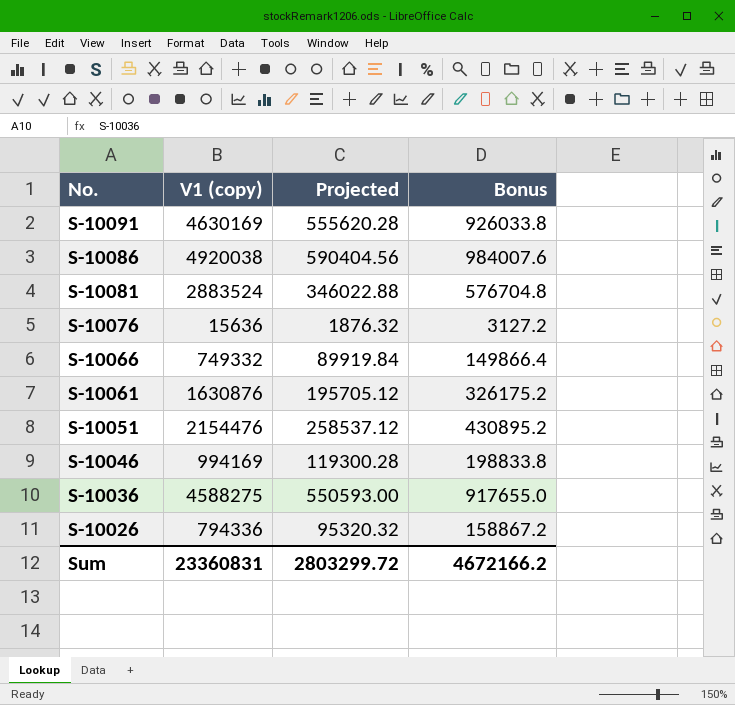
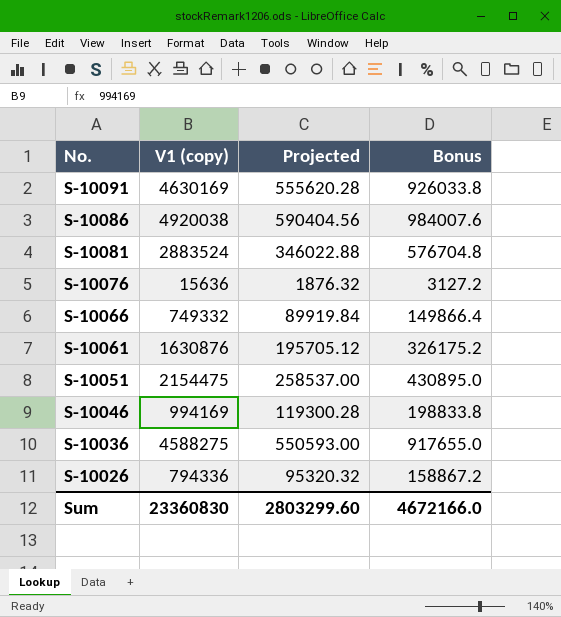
S-10051 | V1 (copy): 2154476 -> 2154475
S-10051 | Projected: 258537.12 -> 258537.00
S-10051 | Bonus: 430895.2 -> 430895.0
Sum | V1 (copy): 23360831 -> 23360830
Sum | Projected: 2803299.72 -> 2803299.60
Sum | Bonus: 4672166.2 -> 4672166.0

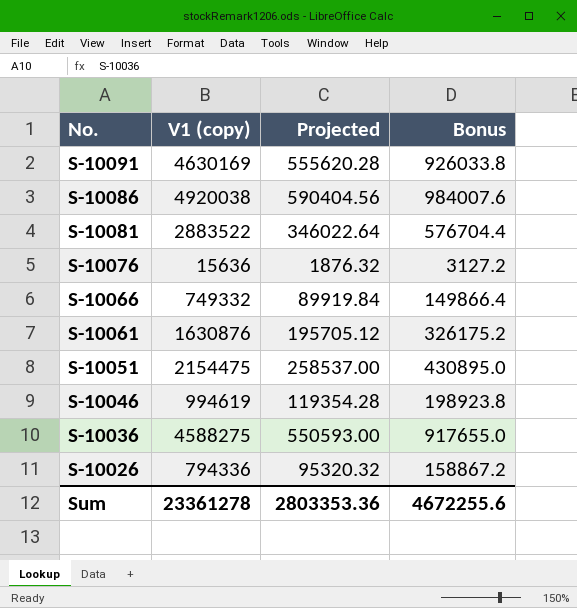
S-10081 | V1 (copy): 2883524 -> 2883522
S-10081 | Projected: 346022.88 -> 346022.64
S-10081 | Bonus: 576704.8 -> 576704.4
S-10046 | V1 (copy): 994169 -> 994619
S-10046 | Projected: 119300.28 -> 119354.28
S-10046 | Bonus: 198833.8 -> 198923.8
Sum | V1 (copy): 23360830 -> 23361278
Sum | Projected: 2803299.60 -> 2803353.36
Sum | Bonus: 4672166.0 -> 4672255.6

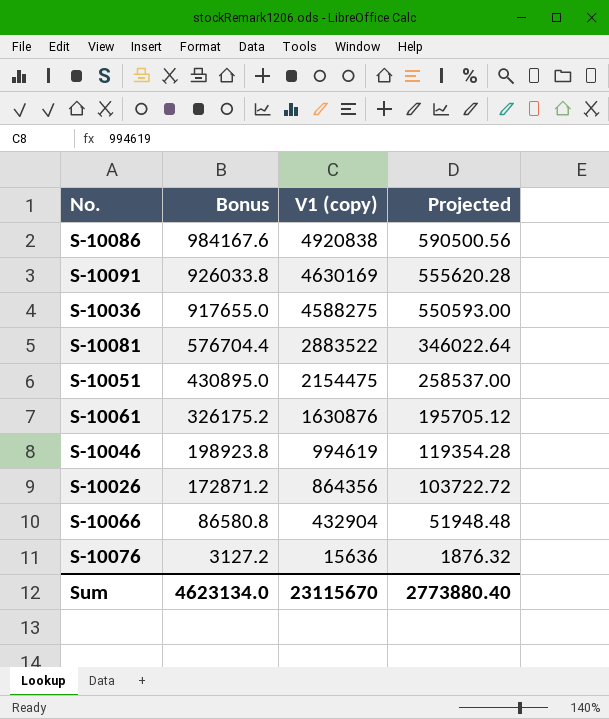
row order: No. descending -> Bonus descending
column Bonus | position: 4 -> 2
S-10086 | Bonus: 984007.6 -> 984167.6
S-10086 | V1 (copy): 4920038 -> 4920838
S-10086 | Projected: 590404.56 -> 590500.56
S-10026 | Bonus: 158867.2 -> 172871.2
S-10026 | V1 (copy): 794336 -> 864356
S-10026 | Projected: 95320.32 -> 103722.72
S-10066 | Bonus: 149866.4 -> 86580.8
S-10066 | V1 (copy): 749332 -> 432904
S-10066 | Projected: 89919.84 -> 51948.48
Sum | Bonus: 4672255.6 -> 4623134.0
Sum | V1 (copy): 23361278 -> 23115670
Sum | Projected: 2803353.36 -> 2773880.40

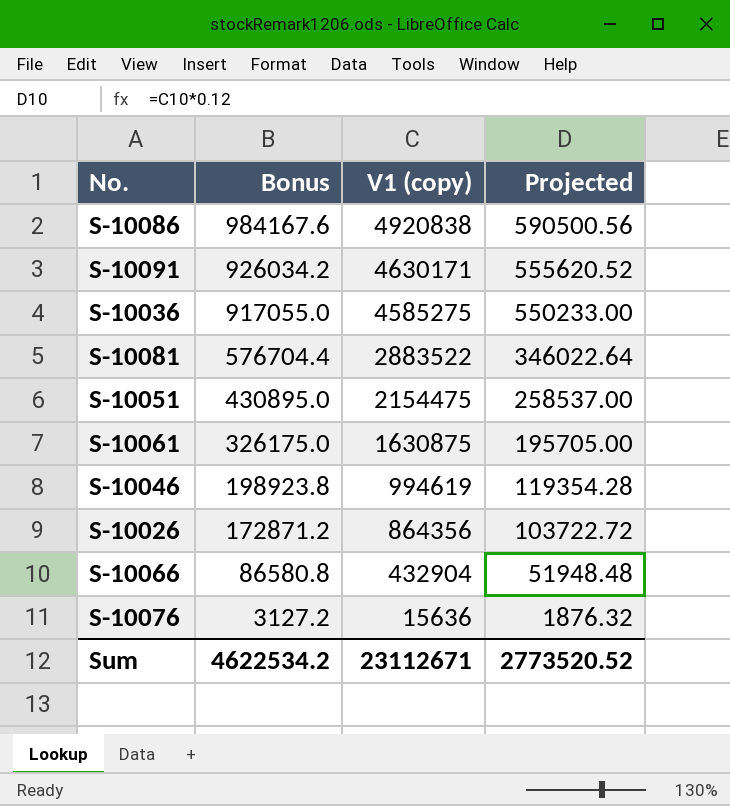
S-10091 | Bonus: 926033.8 -> 926034.2
S-10091 | V1 (copy): 4630169 -> 4630171
S-10091 | Projected: 555620.28 -> 555620.52
S-10036 | Bonus: 917655.0 -> 917055.0
S-10036 | V1 (copy): 4588275 -> 4585275
S-10036 | Projected: 550593.00 -> 550233.00
S-10061 | Bonus: 326175.2 -> 326175.0
S-10061 | V1 (copy): 1630876 -> 1630875
S-10061 | Projected: 195705.12 -> 195705.00
Sum | Bonus: 4623134.0 -> 4622534.2
Sum | V1 (copy): 23115670 -> 23112671
Sum | Projected: 2773880.40 -> 2773520.52

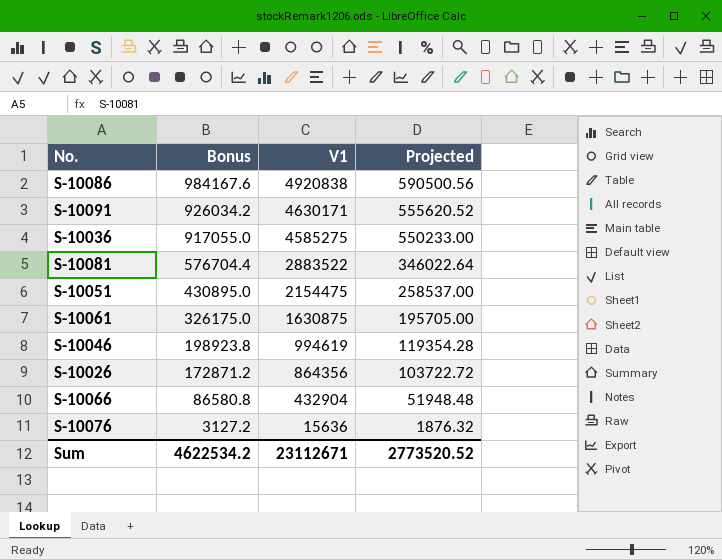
column name: V1 (copy) -> V1

